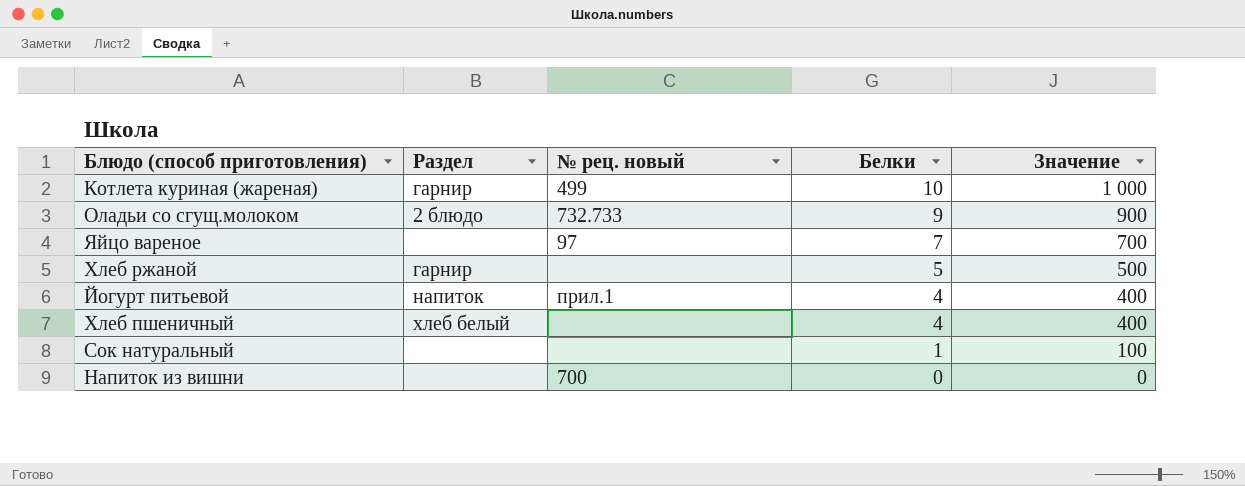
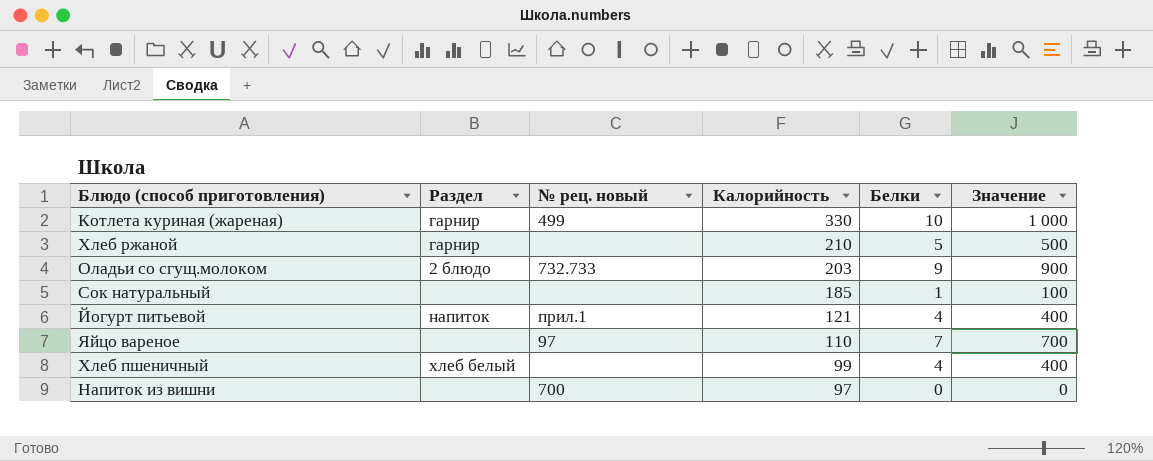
row order: Белки descending -> Калорийность descending
column Калорийность | position: none -> 4

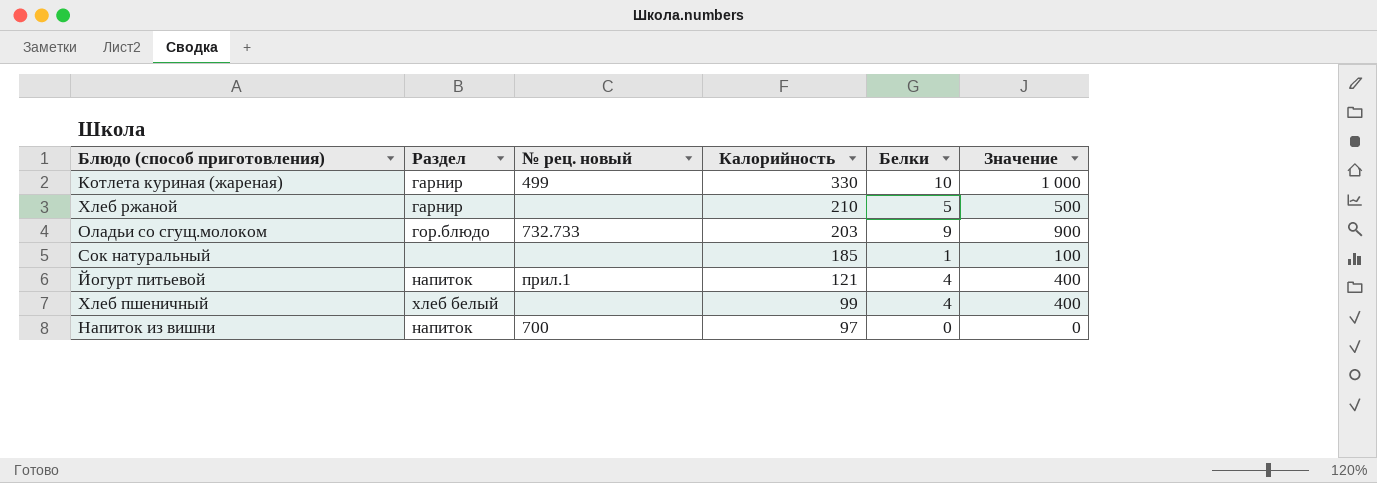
row Яйцо вареное: none | 97 | 110 | 7 | 700 -> none
Оладьи со сгущ.молоком | Раздел: 2 блюдо -> гор.блюдо
Напиток из вишни | Раздел: none -> напиток

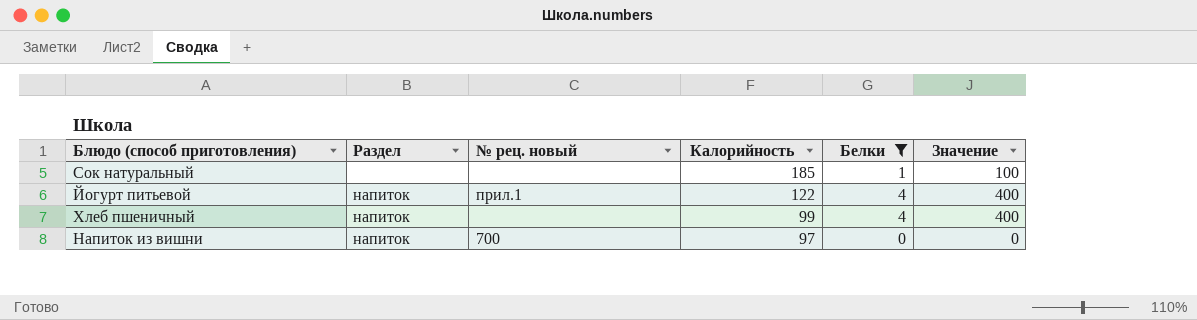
filter: none -> Белки <= 4
Йогурт питьевой | Калорийность: 121 -> 122
Хлеб пшеничный | Раздел: хлеб белый -> напиток

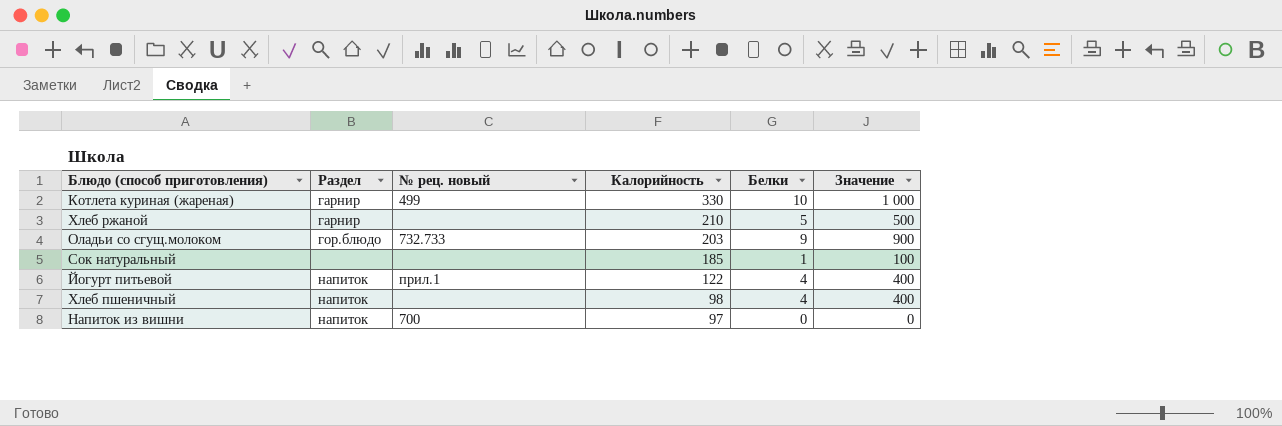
filter: Белки <= 4 -> none
Хлеб пшеничный | Калорийность: 99 -> 98

